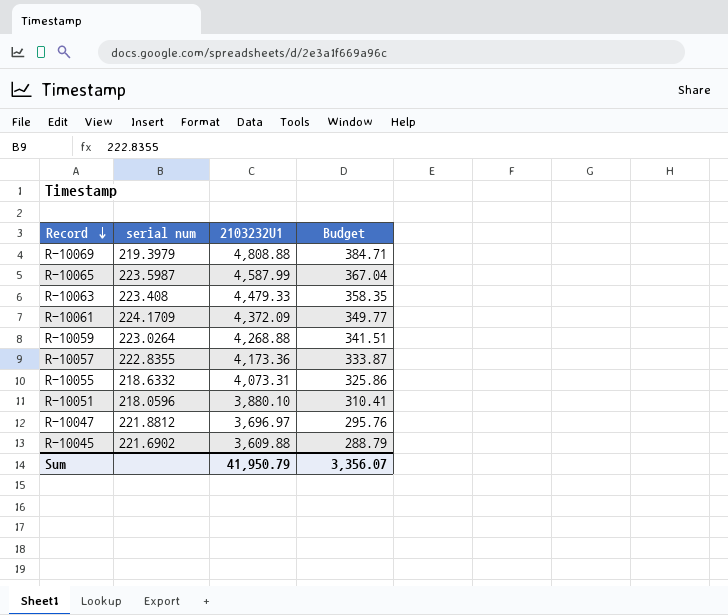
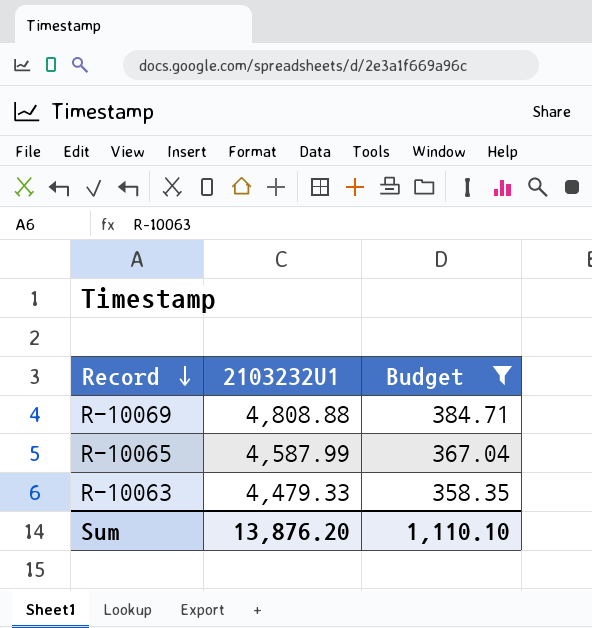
filter: none -> Budget >= 358.35
column serial num | position: 2 -> none
Sum | 2103232U1: 41,950.79 -> 13,876.20
Sum | Budget: 3,356.07 -> 1,110.10

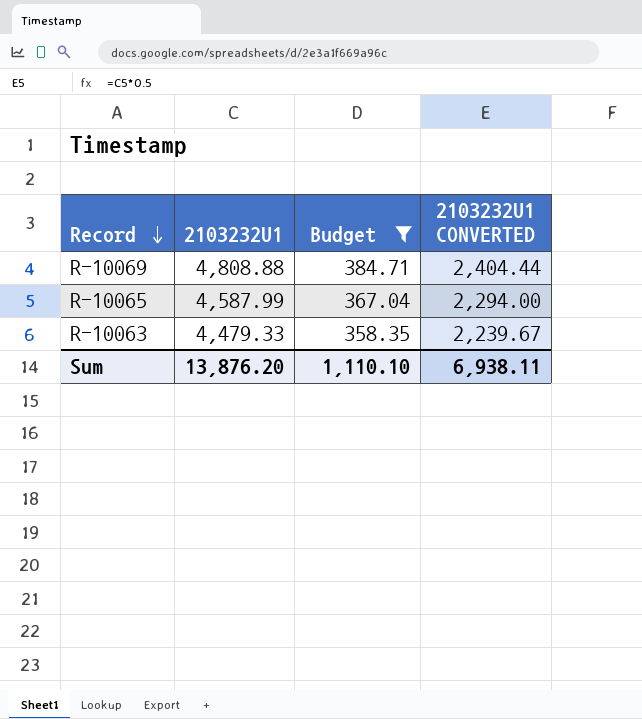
column 2103232U1 CONVERTED | formula: none -> [2103232U1] * 0.5

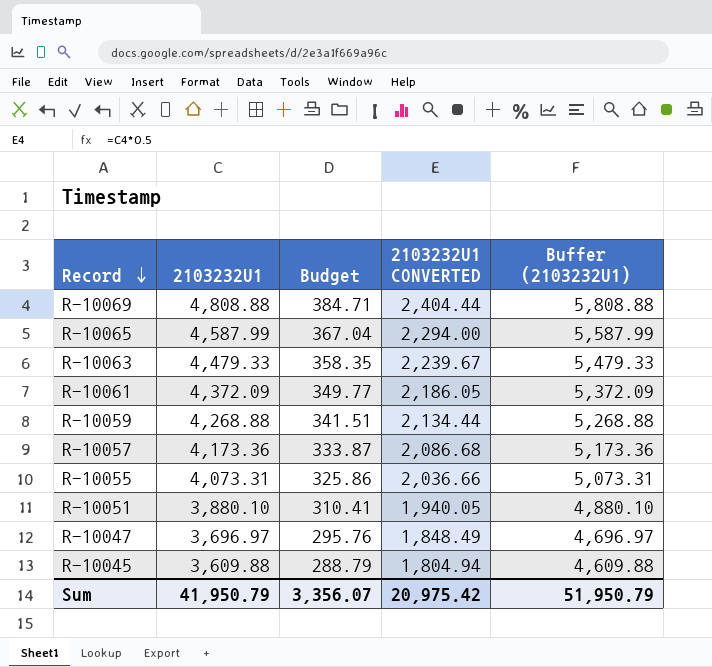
filter: Budget >= 358.35 -> none
column Buffer (2103232U1) | formula: none -> [2103232U1] + 1000
Sum | 2103232U1: 13,876.20 -> 41,950.79
Sum | Budget: 1,110.10 -> 3,356.07
Sum | 2103232U1 CONVERTED: 6,938.11 -> 20,975.42

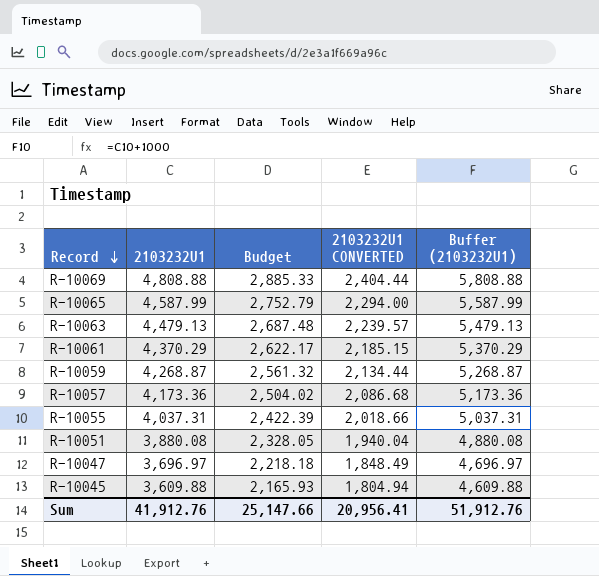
column Budget | formula: [2103232U1] * 0.08 -> [2103232U1] * 0.6
R-10063 | 2103232U1: 4,479.33 -> 4,479.13
R-10063 | 2103232U1 CONVERTED: 2,239.67 -> 2,239.57
R-10063 | Buffer (2103232U1): 5,479.33 -> 5,479.13
R-10061 | 2103232U1: 4,372.09 -> 4,370.29
R-10061 | 2103232U1 CONVERTED: 2,186.05 -> 2,185.15
R-10061 | Buffer (2103232U1): 5,372.09 -> 5,370.29
R-10059 | 2103232U1: 4,268.88 -> 4,268.87
R-10059 | Buffer (2103232U1): 5,268.88 -> 5,268.87
R-10055 | 2103232U1: 4,073.31 -> 4,037.31
R-10055 | 2103232U1 CONVERTED: 2,036.66 -> 2,018.66
R-10055 | Buffer (2103232U1): 5,073.31 -> 5,037.31
R-10051 | 2103232U1: 3,880.10 -> 3,880.08
R-10051 | 2103232U1 CONVERTED: 1,940.05 -> 1,940.04
R-10051 | Buffer (2103232U1): 4,880.10 -> 4,880.08
Sum | 2103232U1: 41,950.79 -> 41,912.76
Sum | Budget: 3,356.07 -> 25,147.66
Sum | 2103232U1 CONVERTED: 20,975.42 -> 20,956.41
Sum | Buffer (2103232U1): 51,950.79 -> 51,912.76

